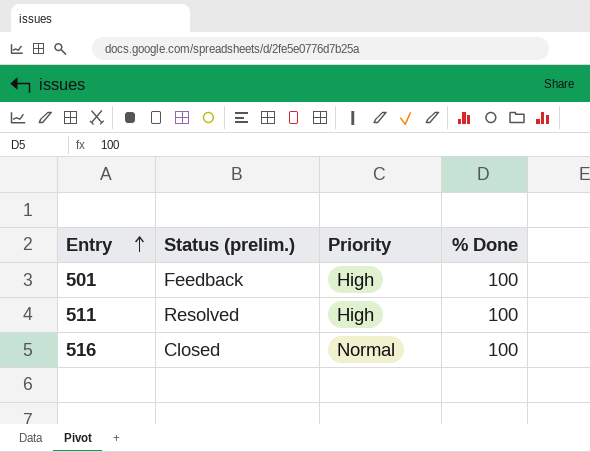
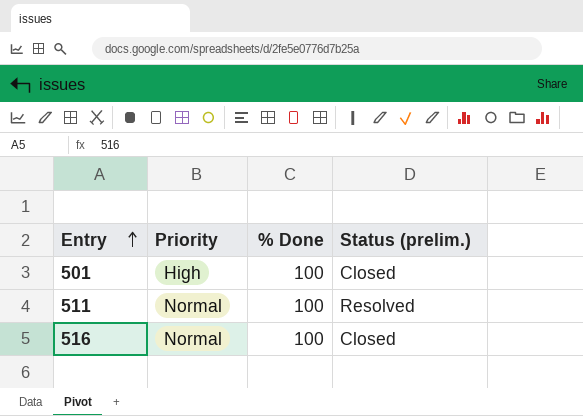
column Status (prelim.) | position: 2 -> 4
501 | Status (prelim.): Feedback -> Closed
511 | Priority: High -> Normal

